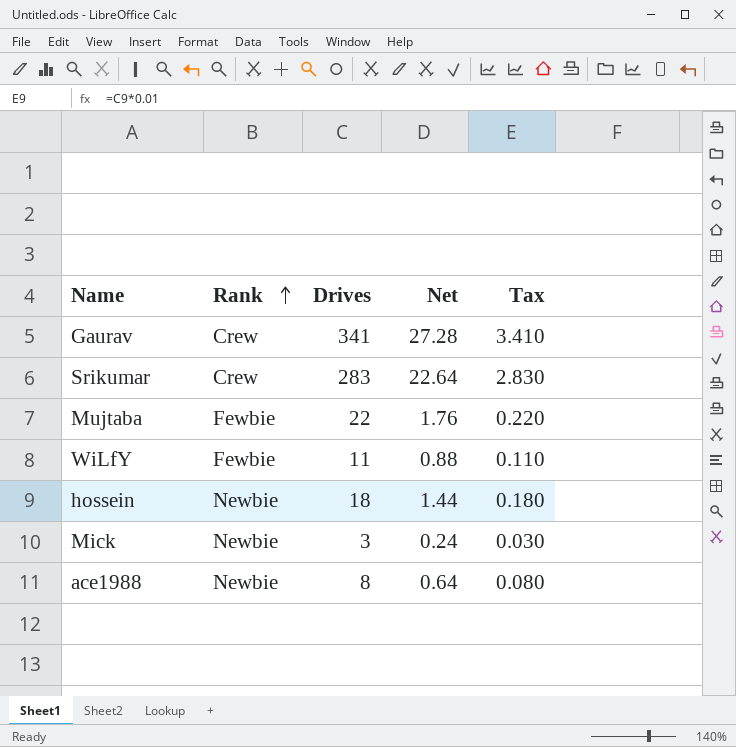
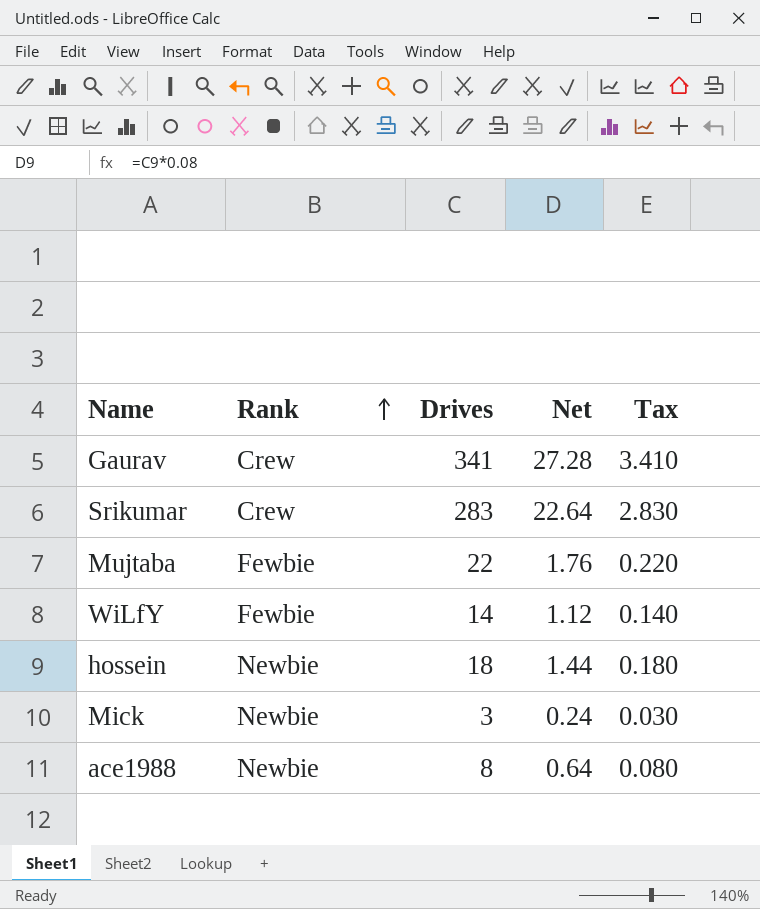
WiLfY | Drives: 11 -> 14
WiLfY | Net: 0.88 -> 1.12
WiLfY | Tax: 0.110 -> 0.140

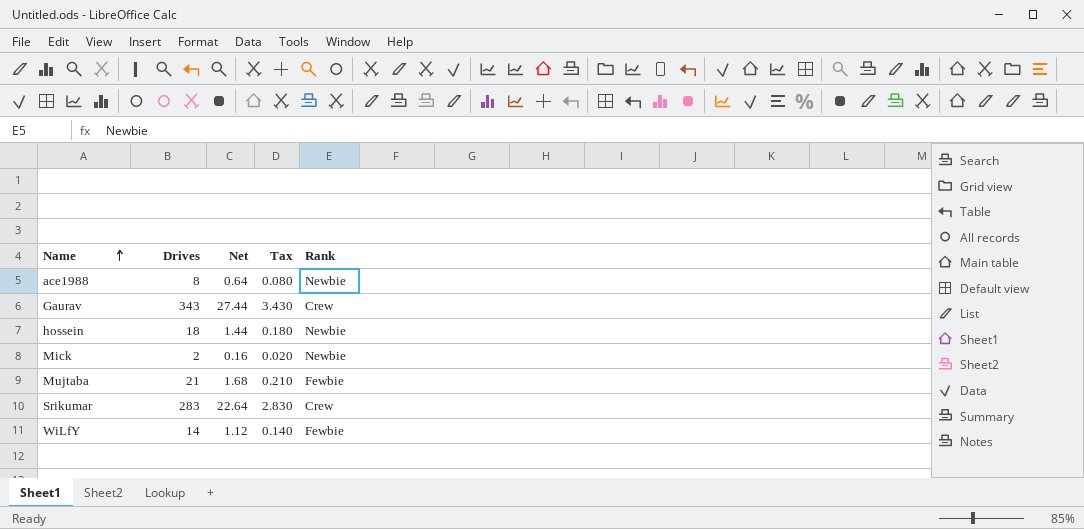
row order: Rank ascending -> Name ascending
column Rank | position: 2 -> 5
Gaurav | Drives: 341 -> 343
Gaurav | Net: 27.28 -> 27.44
Gaurav | Tax: 3.410 -> 3.430
Mick | Drives: 3 -> 2
Mick | Net: 0.24 -> 0.16
Mick | Tax: 0.030 -> 0.020
Mujtaba | Drives: 22 -> 21
Mujtaba | Net: 1.76 -> 1.68
Mujtaba | Tax: 0.220 -> 0.210

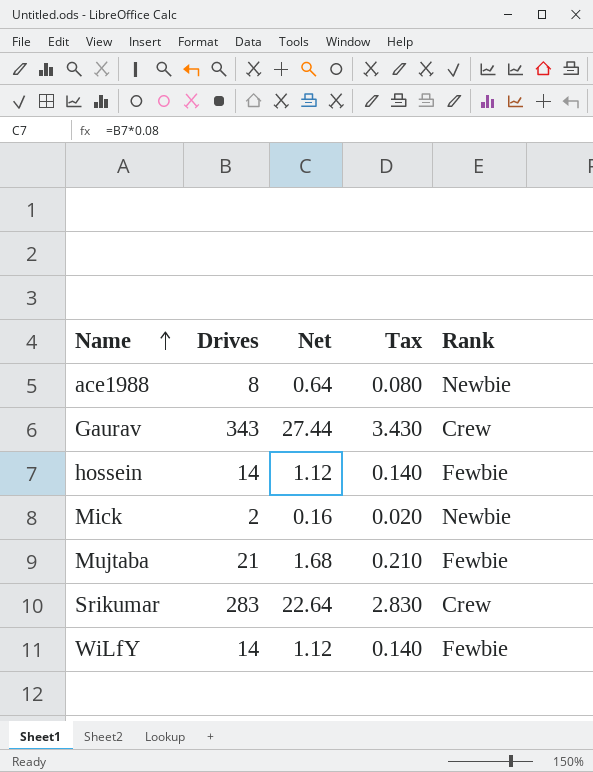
hossein | Drives: 18 -> 14
hossein | Net: 1.44 -> 1.12
hossein | Tax: 0.180 -> 0.140
hossein | Rank: Newbie -> Fewbie

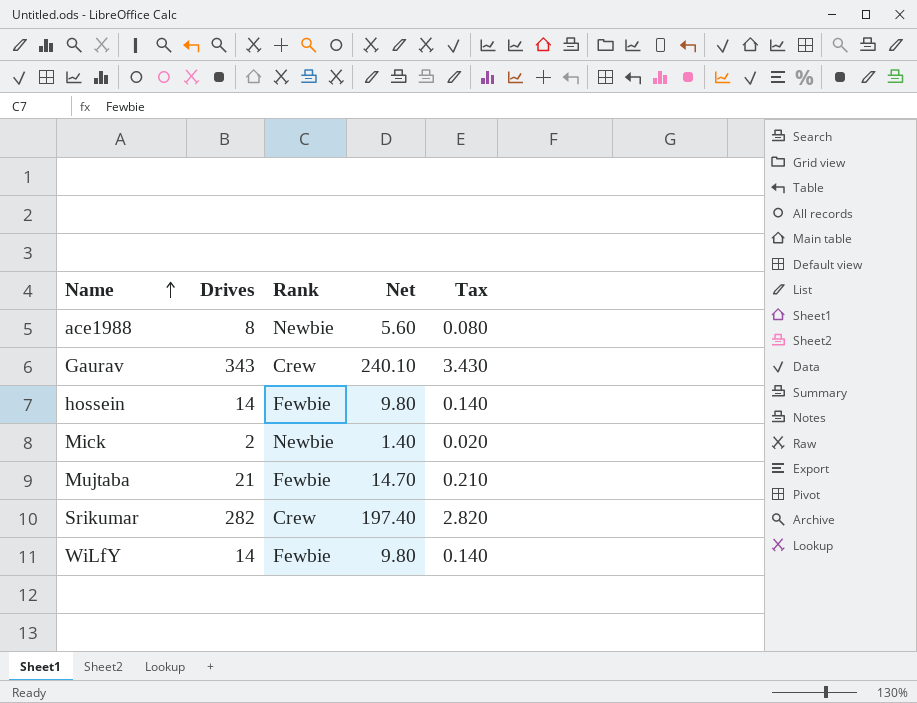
column Rank | position: 5 -> 3
column Net | formula: [Drives] * 0.08 -> [Drives] * 0.7
Srikumar | Drives: 283 -> 282
Srikumar | Tax: 2.830 -> 2.820

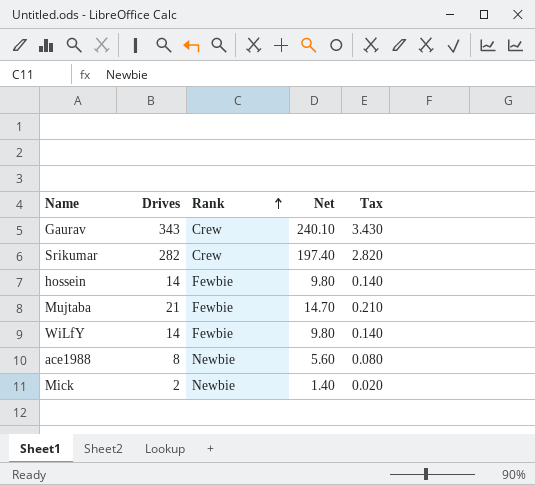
row order: Name ascending -> Rank ascending

